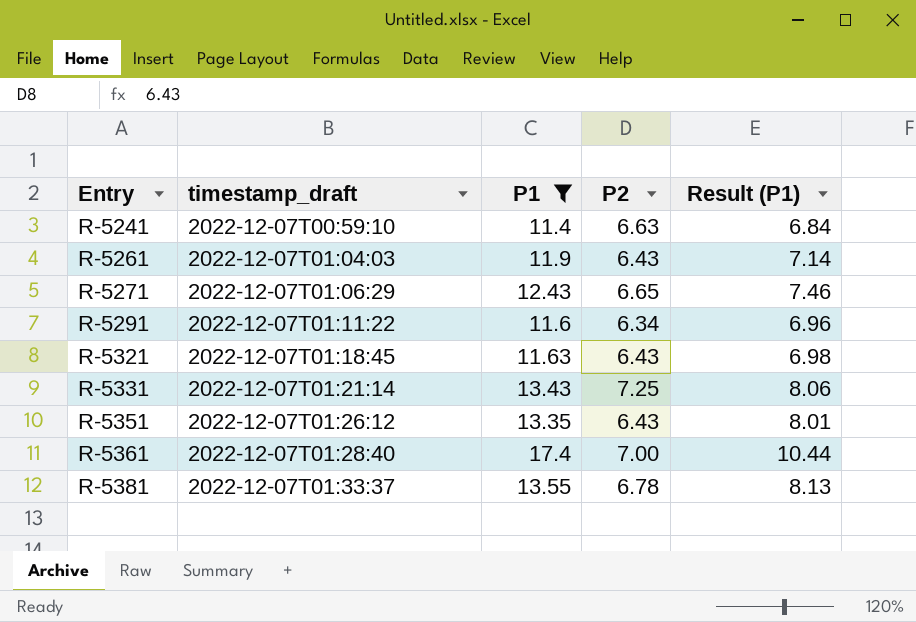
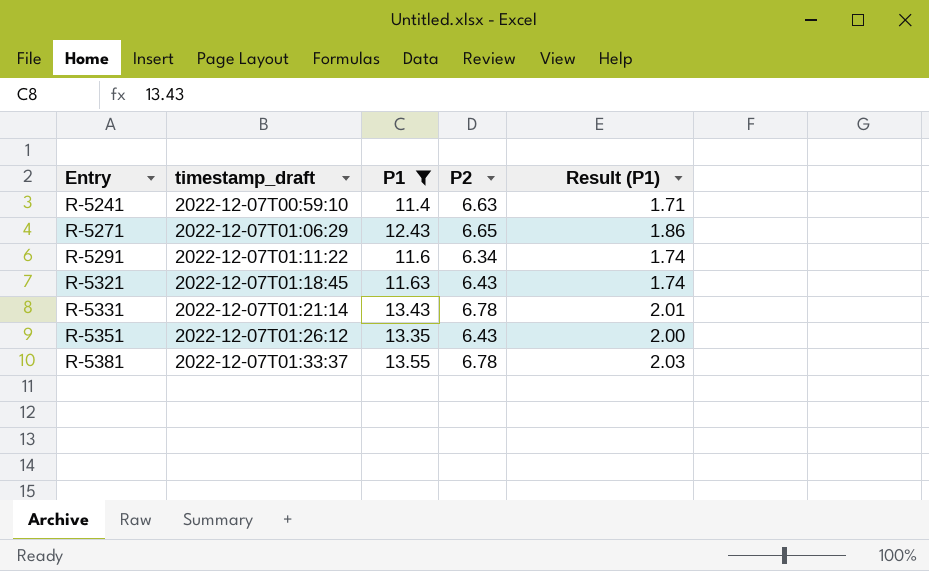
column Result (P1) | formula: [P1] * 0.6 -> [P1] * 0.15
row R-5261: 2022-12-07T01:04:03 | 11.9 | 6.43 | 7.14 -> none
row R-5361: 2022-12-07T01:28:40 | 17.4 | 7.00 | 10.44 -> none
R-5331 | P2: 7.25 -> 6.78

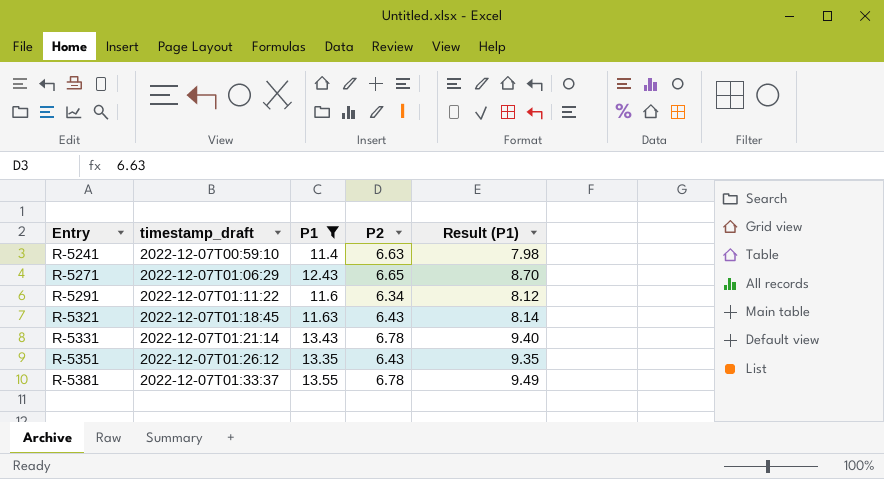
column Result (P1) | formula: [P1] * 0.15 -> [P1] * 0.7

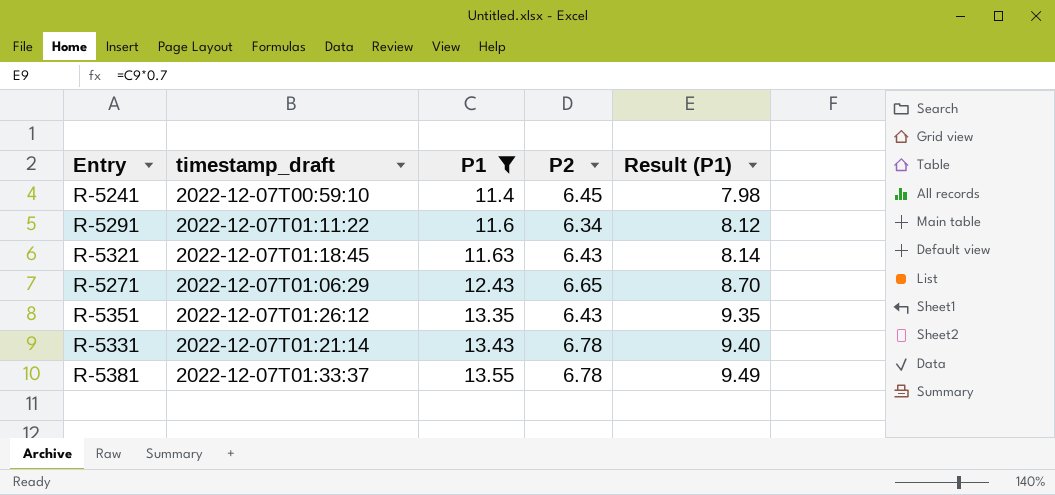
row order: Entry ascending -> P1 ascending
R-5241 | P2: 6.63 -> 6.45

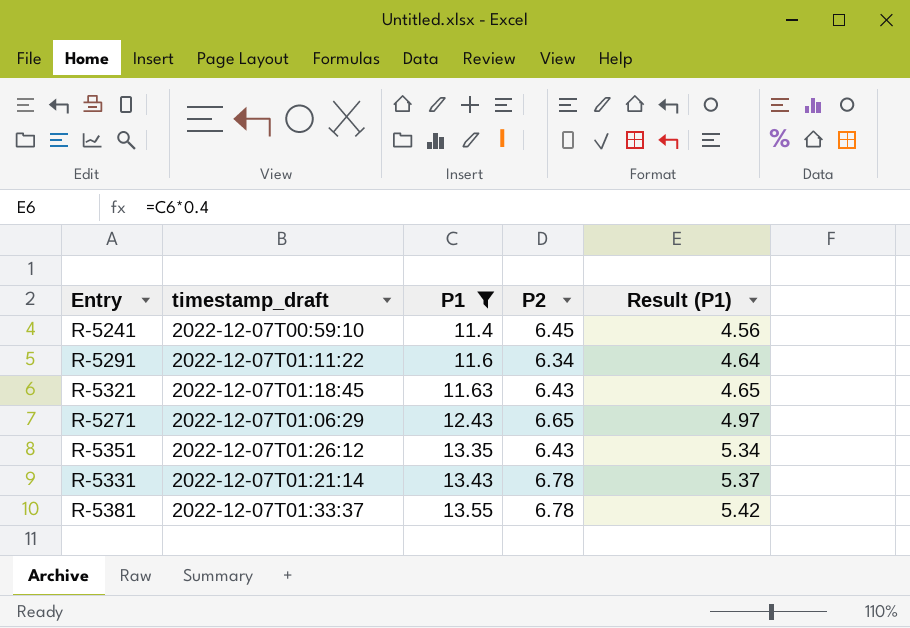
column Result (P1) | formula: [P1] * 0.7 -> [P1] * 0.4

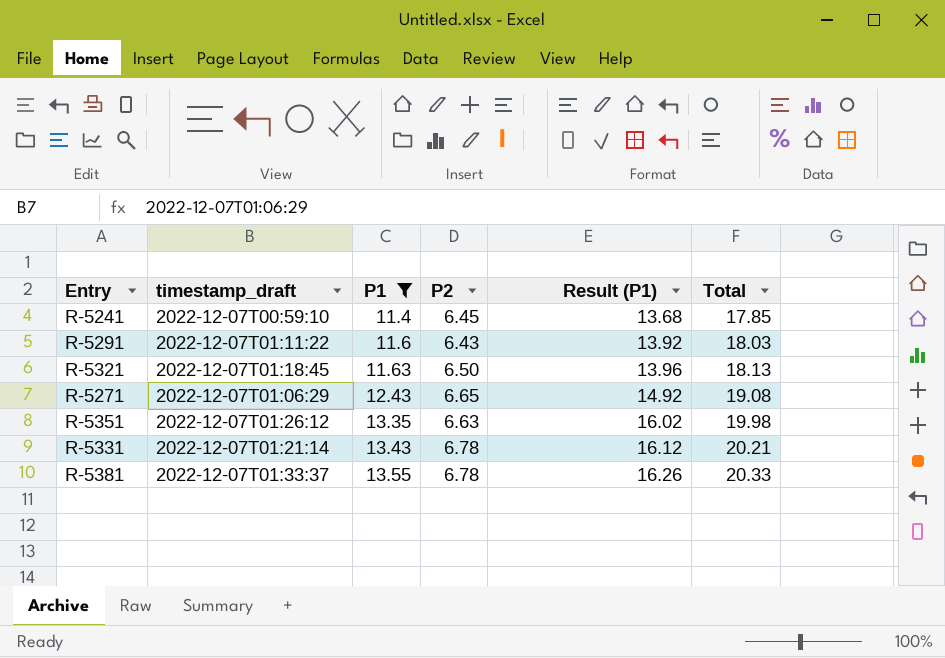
column Result (P1) | formula: [P1] * 0.4 -> [P1] * 1.2
column Total | formula: none -> [P1] + [P2]
R-5291 | P2: 6.34 -> 6.43
R-5321 | P2: 6.43 -> 6.50
R-5351 | P2: 6.43 -> 6.63

